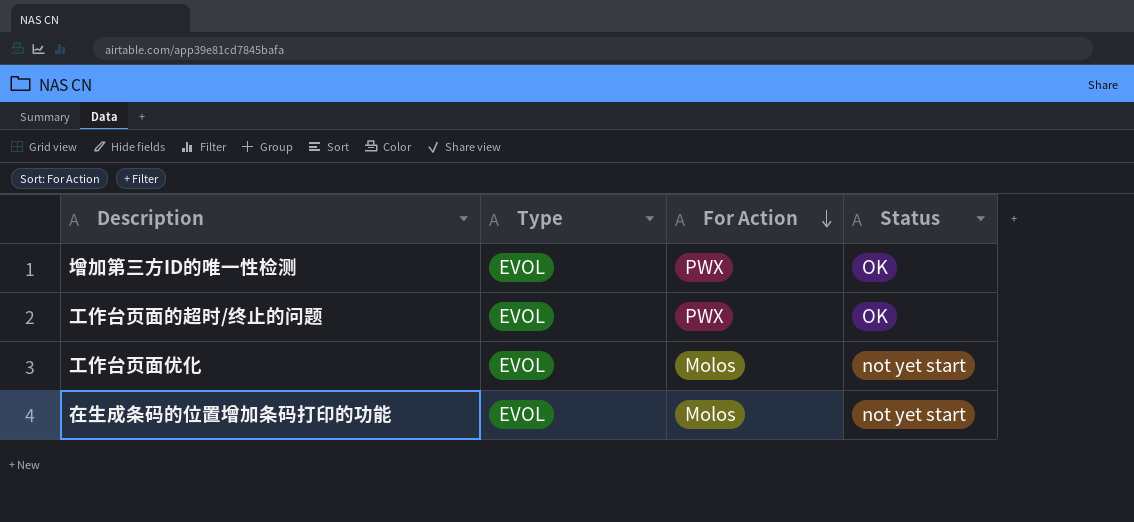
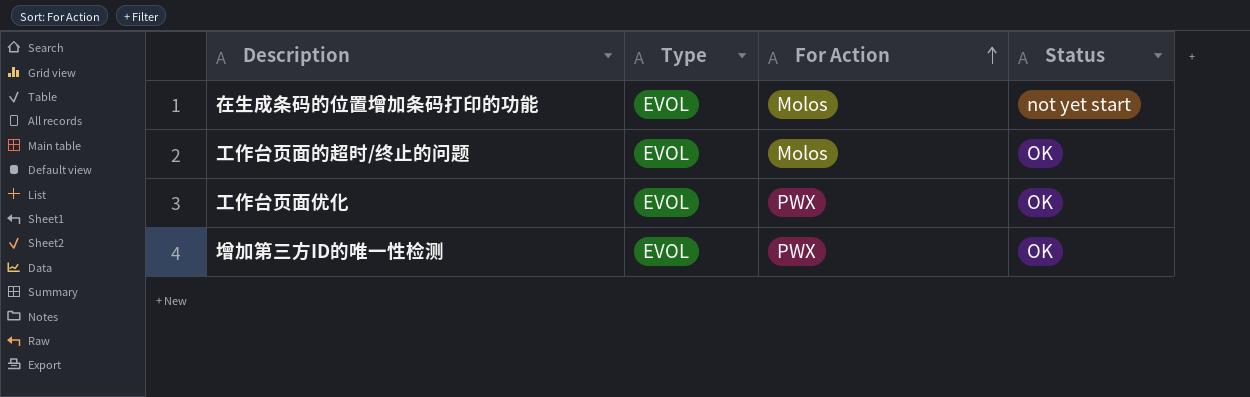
row order: For Action descending -> For Action ascending
工作台页面的超时/终止的问题 | For Action: PWX -> Molos
工作台页面优化 | For Action: Molos -> PWX
工作台页面优化 | Status: not yet start -> OK

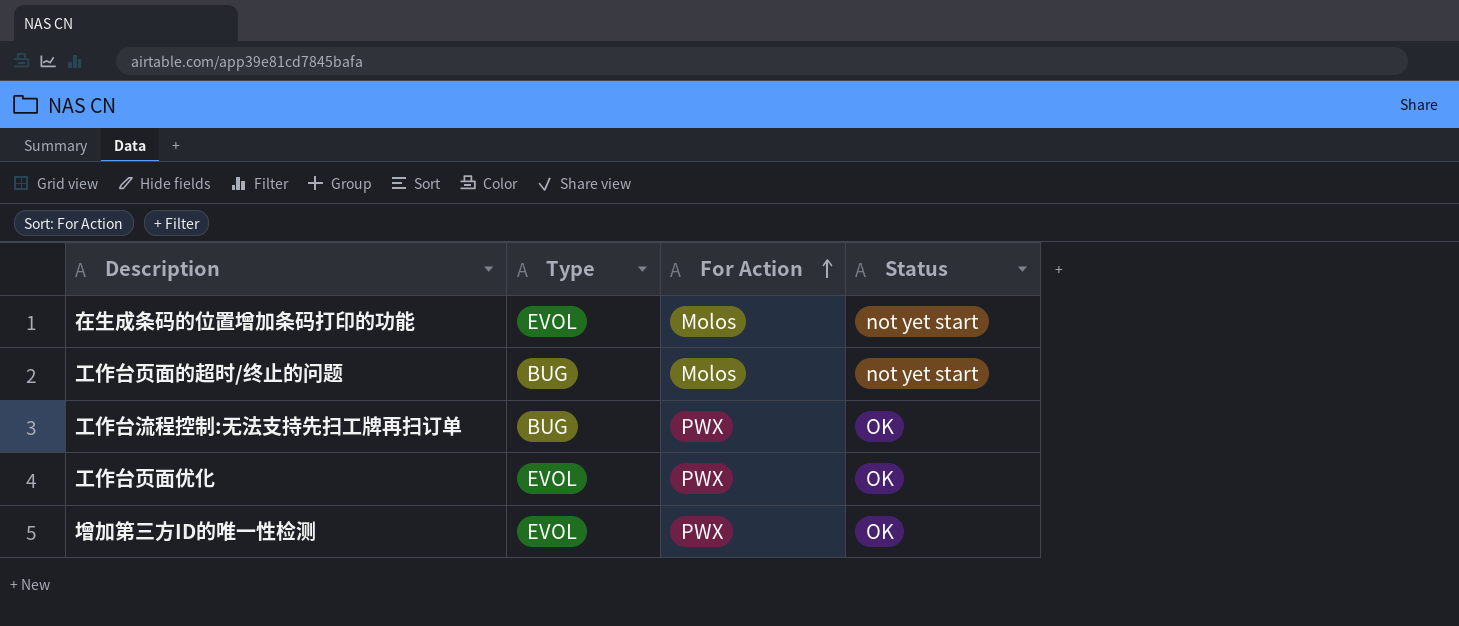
工作台页面的超时/终止的问题 | Type: EVOL -> BUG
工作台页面的超时/终止的问题 | Status: OK -> not yet start
row 工作台流程控制:无法支持先扫工牌再扫订单: none -> BUG | PWX | OK

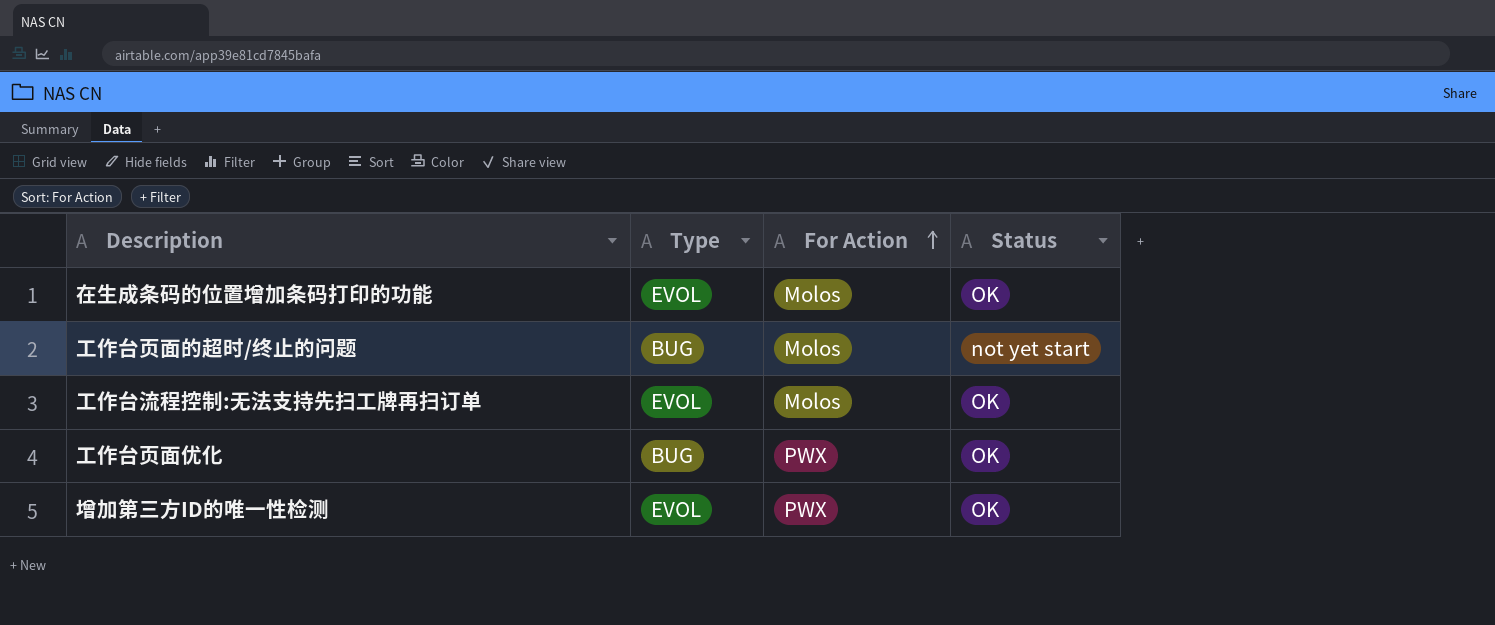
在生成条码的位置增加条码打印的功能 | Status: not yet start -> OK
工作台流程控制:无法支持先扫工牌再扫订单 | Type: BUG -> EVOL
工作台流程控制:无法支持先扫工牌再扫订单 | For Action: PWX -> Molos
工作台页面优化 | Type: EVOL -> BUG

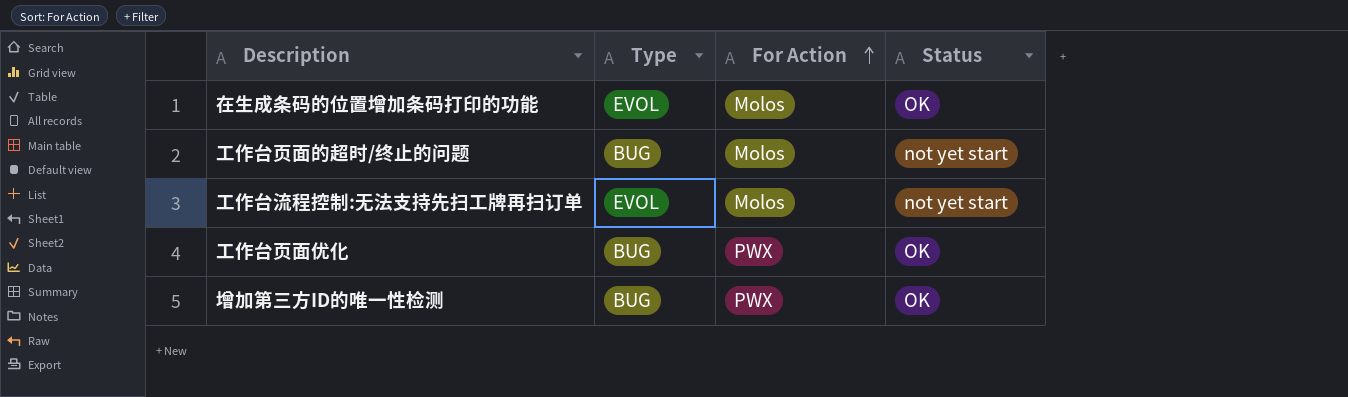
工作台流程控制:无法支持先扫工牌再扫订单 | Status: OK -> not yet start
增加第三方ID的唯一性检测 | Type: EVOL -> BUG

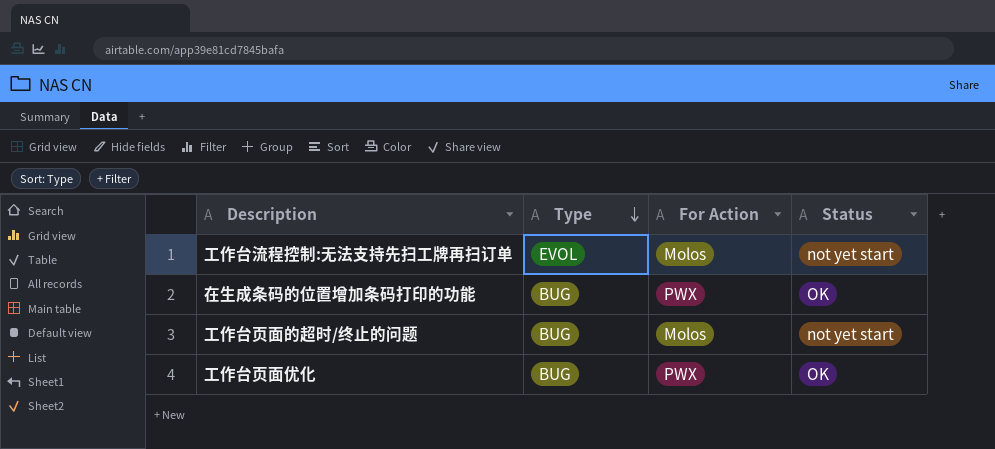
row order: For Action ascending -> Type descending
row 增加第三方ID的唯一性检测: BUG | PWX | OK -> none
在生成条码的位置增加条码打印的功能 | Type: EVOL -> BUG
在生成条码的位置增加条码打印的功能 | For Action: Molos -> PWX

